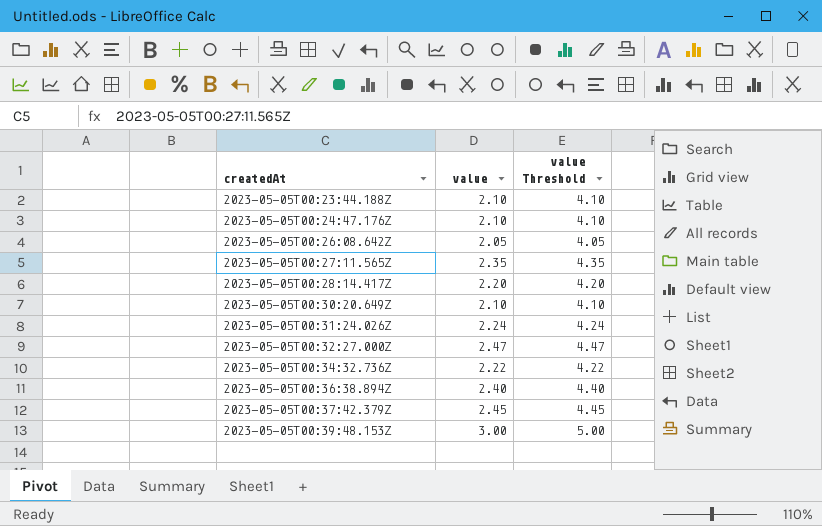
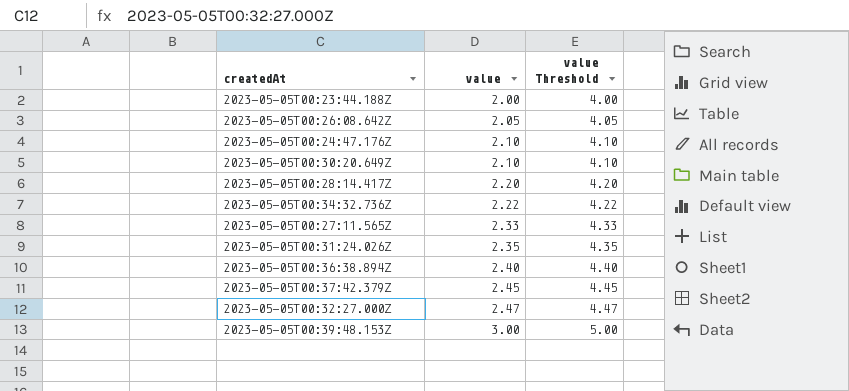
row order: createdAt ascending -> value ascending
2023-05-05T00:23:44.188Z | value: 2.10 -> 2.00
2023-05-05T00:23:44.188Z | value Threshold: 4.10 -> 4.00
2023-05-05T00:27:11.565Z | value: 2.35 -> 2.33
2023-05-05T00:27:11.565Z | value Threshold: 4.35 -> 4.33
2023-05-05T00:31:24.026Z | value: 2.24 -> 2.35
2023-05-05T00:31:24.026Z | value Threshold: 4.24 -> 4.35

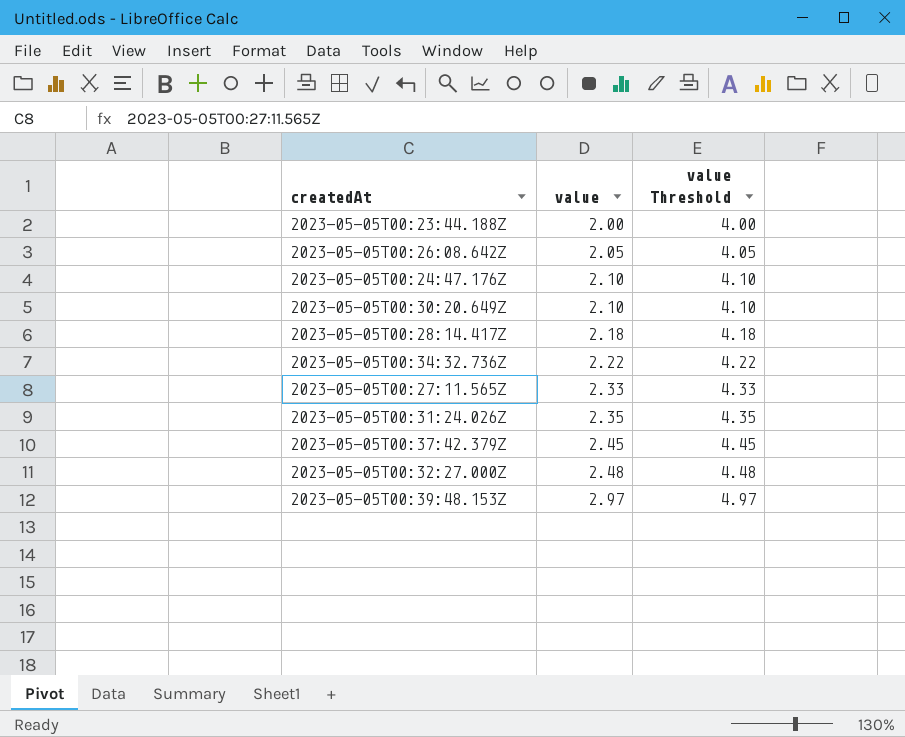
row 2023-05-05T00:36:38.894Z: 2.40 | 4.40 -> none
2023-05-05T00:28:14.417Z | value: 2.20 -> 2.18
2023-05-05T00:28:14.417Z | value Threshold: 4.20 -> 4.18
2023-05-05T00:32:27.000Z | value: 2.47 -> 2.48
2023-05-05T00:32:27.000Z | value Threshold: 4.47 -> 4.48
2023-05-05T00:39:48.153Z | value: 3.00 -> 2.97
2023-05-05T00:39:48.153Z | value Threshold: 5.00 -> 4.97

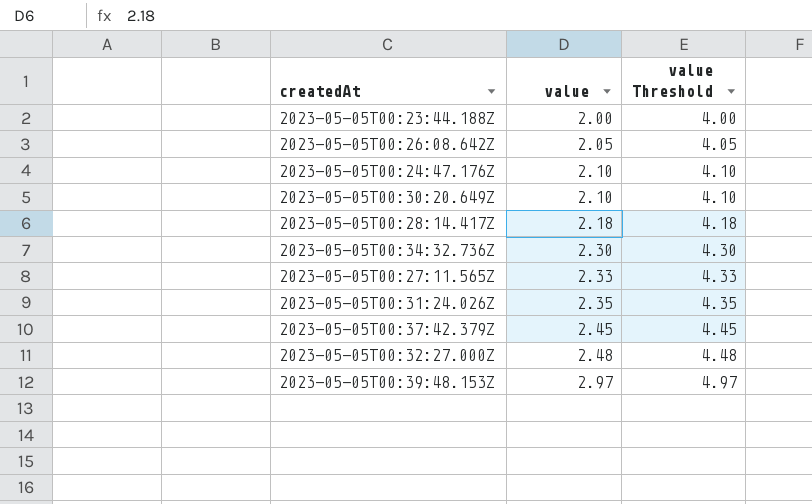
2023-05-05T00:34:32.736Z | value: 2.22 -> 2.30
2023-05-05T00:34:32.736Z | value Threshold: 4.22 -> 4.30

